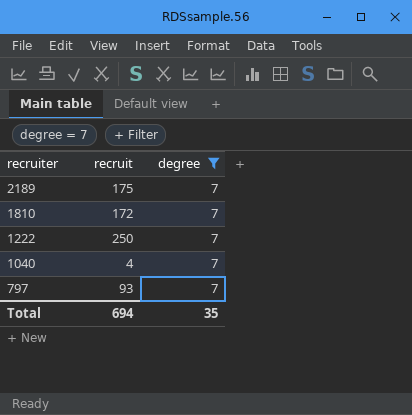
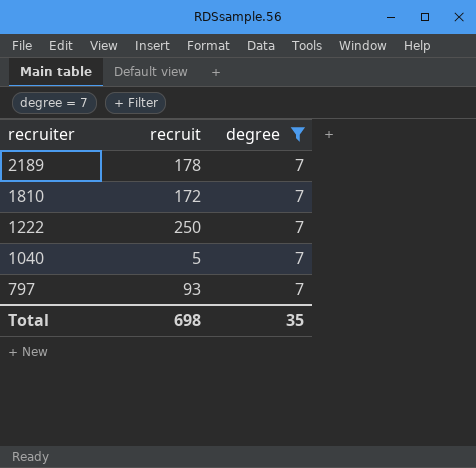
2189 | recruit: 175 -> 178
1040 | recruit: 4 -> 5
Total | recruit: 694 -> 698

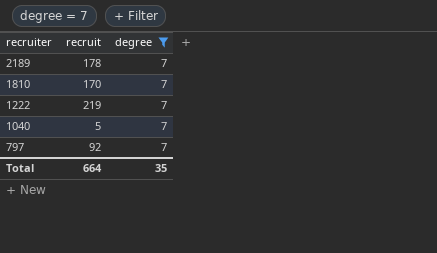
1810 | recruit: 172 -> 170
1222 | recruit: 250 -> 219
797 | recruit: 93 -> 92
Total | recruit: 698 -> 664

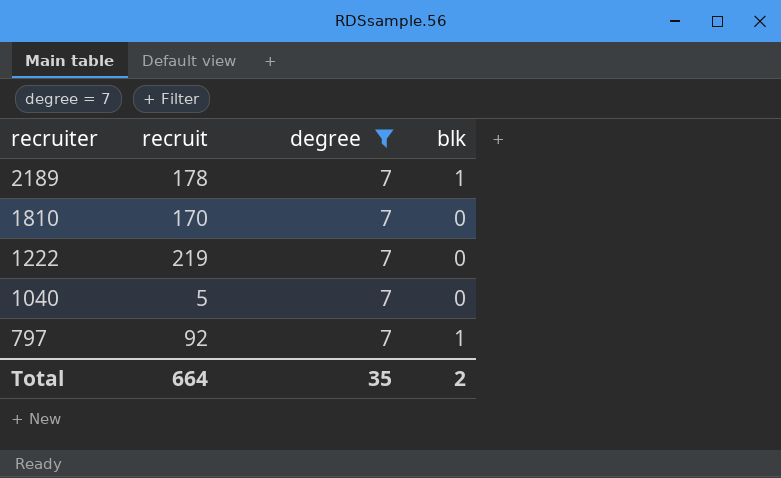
column blk | position: none -> 4

